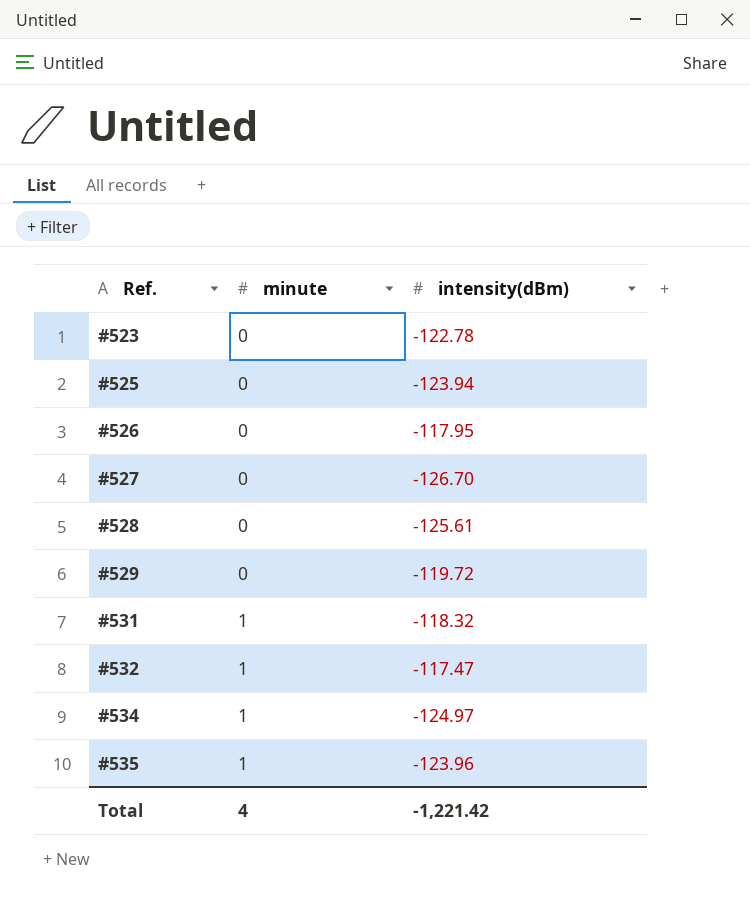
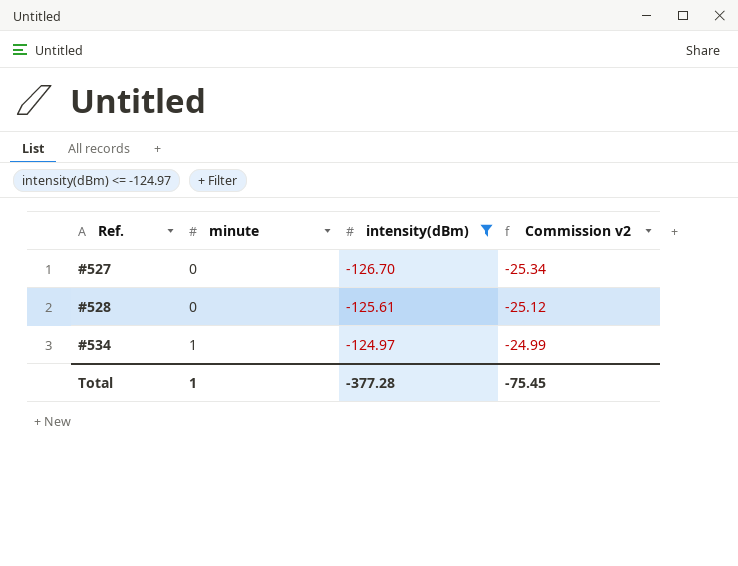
filter: none -> intensity(dBm) <= -124.97
column Commission v2 | formula: none -> [intensity(dBm)] * 0.2
Total | minute: 4 -> 1
Total | intensity(dBm): -1,221.42 -> -377.28

